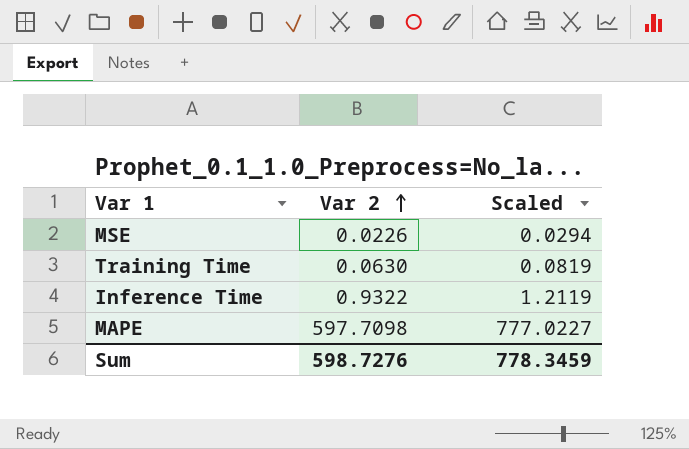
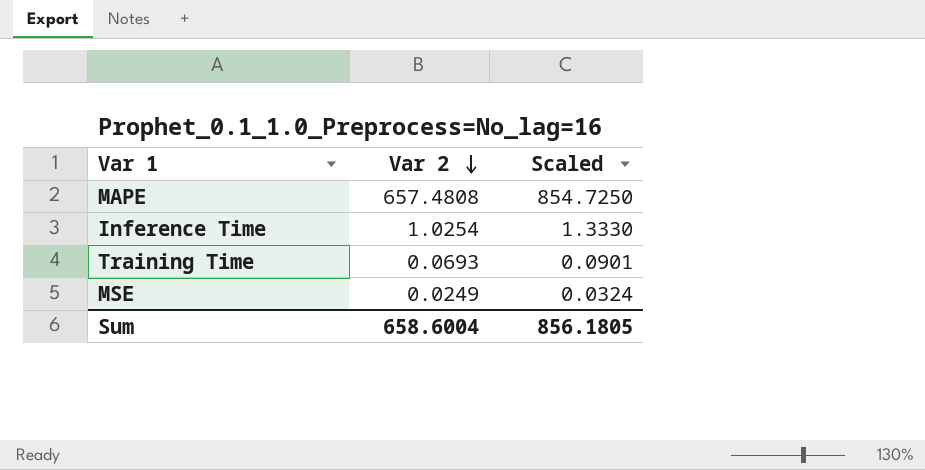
row order: Var 2 ascending -> Var 2 descending
MAPE | Var 2: 597.7098 -> 657.4808
MAPE | Scaled: 777.0227 -> 854.7250
Inference Time | Var 2: 0.9322 -> 1.0254
Inference Time | Scaled: 1.2119 -> 1.3330
Training Time | Var 2: 0.0630 -> 0.0693
Training Time | Scaled: 0.0819 -> 0.0901
MSE | Var 2: 0.0226 -> 0.0249
MSE | Scaled: 0.0294 -> 0.0324
Sum | Var 2: 598.7276 -> 658.6004
Sum | Scaled: 778.3459 -> 856.1805

